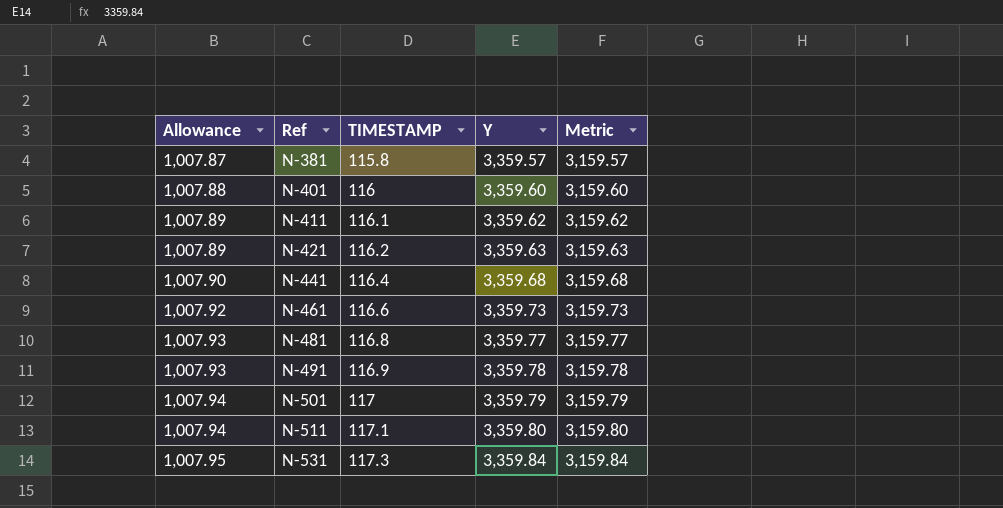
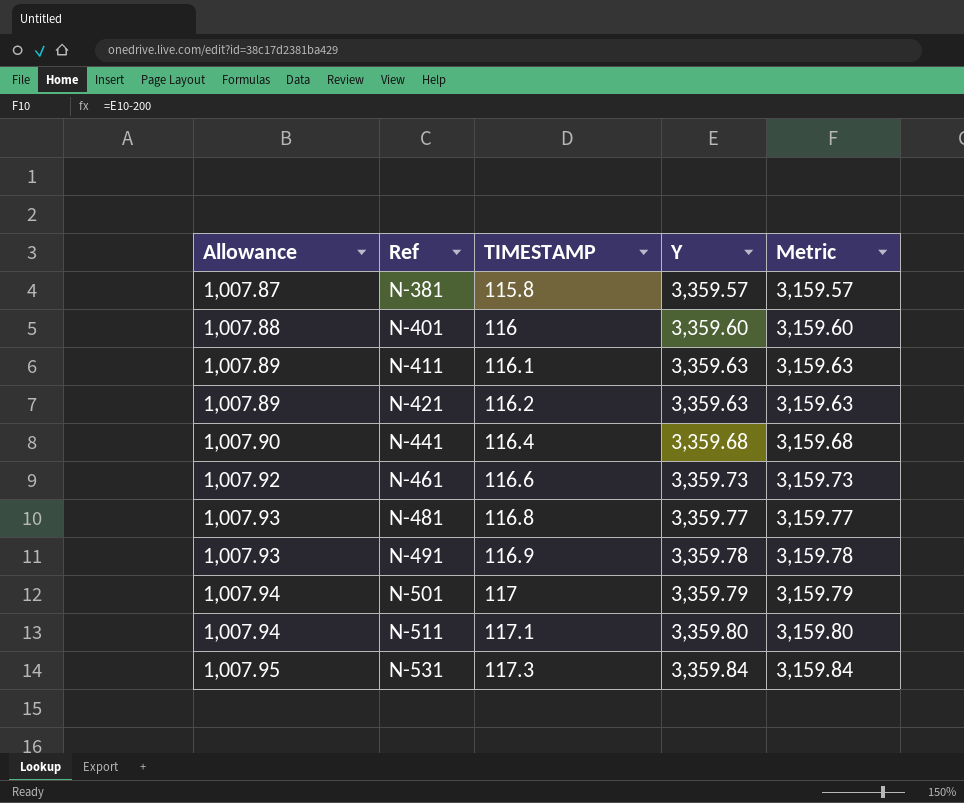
N-411 | Y: 3,359.62 -> 3,359.63
N-411 | Metric: 3,159.62 -> 3,159.63

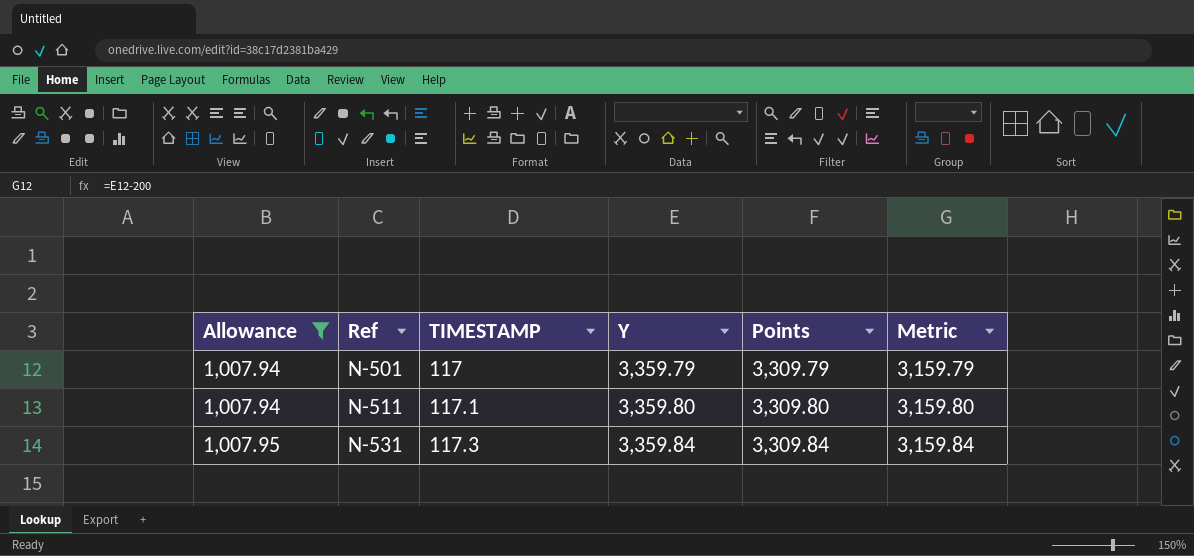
filter: none -> Allowance >= 1,007.94
column Points | formula: none -> [Y] - 50

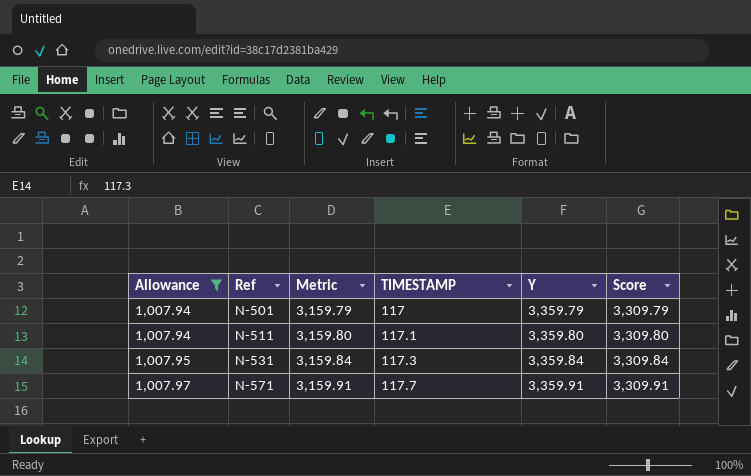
column Metric | position: 6 -> 3
column name: Points -> Score
row N-571: none -> 1,007.97 | 3,159.91 | 117.7 | 3,359.91 | 3,309.91

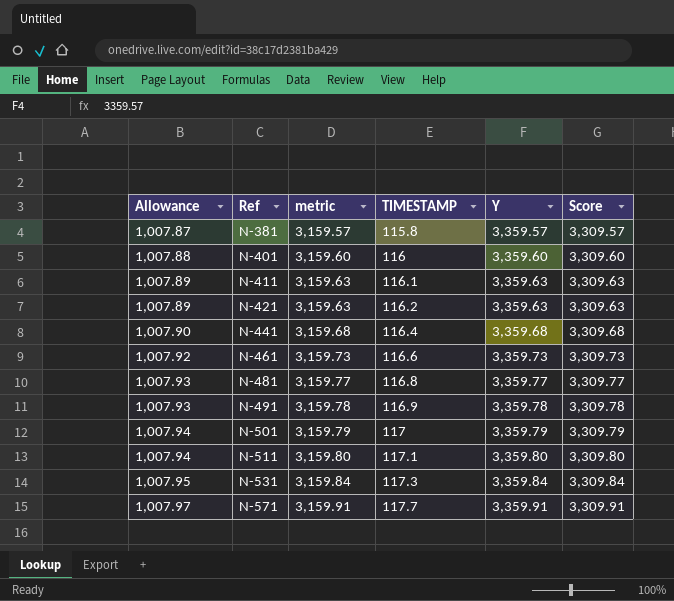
filter: Allowance >= 1,007.94 -> none
column name: Metric -> metric

